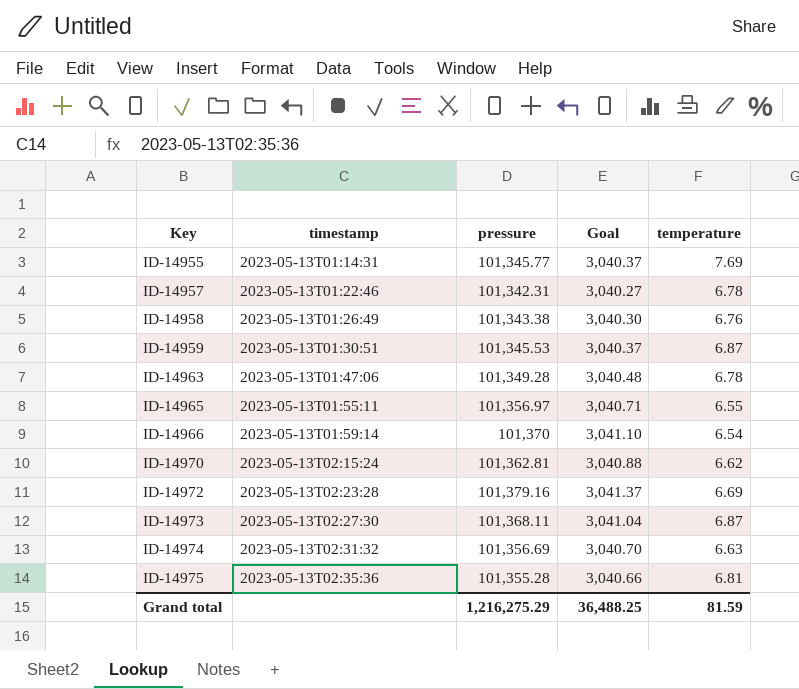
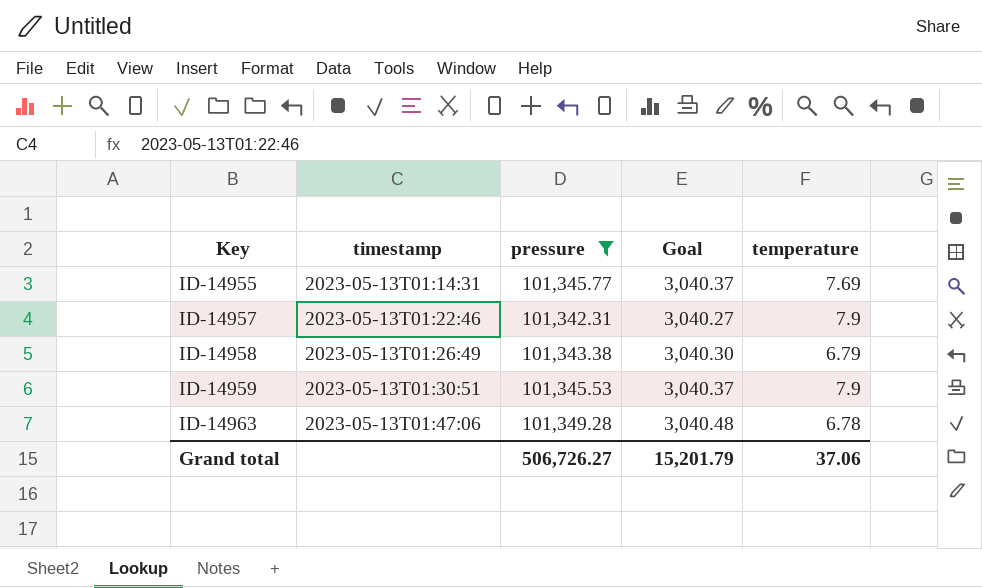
filter: none -> pressure <= 101,349.28
ID-14957 | temperature: 6.78 -> 7.9
ID-14958 | temperature: 6.76 -> 6.79
ID-14959 | temperature: 6.87 -> 7.9
Grand total | pressure: 1,216,275.29 -> 506,726.27
Grand total | Goal: 36,488.25 -> 15,201.79
Grand total | temperature: 81.59 -> 37.06

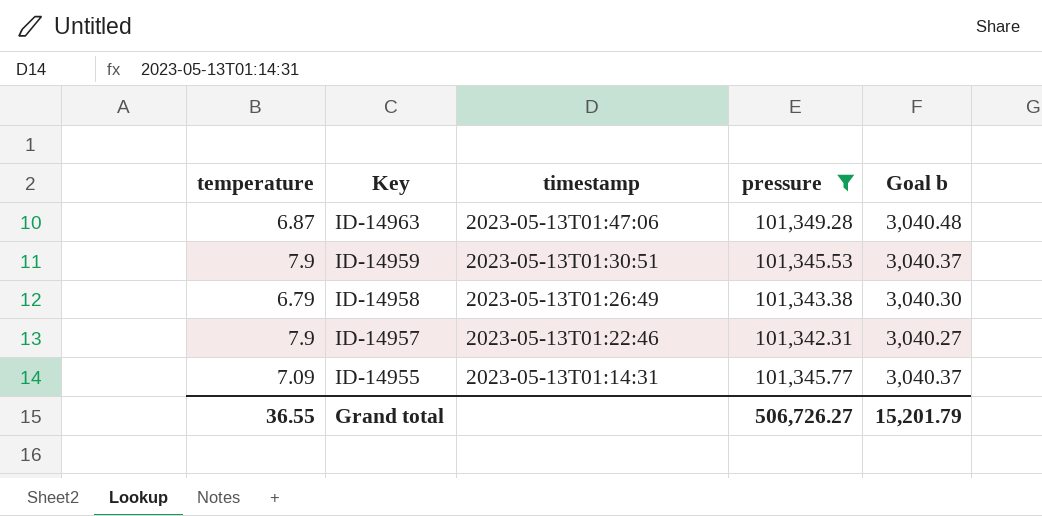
row order: Key ascending -> Key descending
column temperature | position: 5 -> 1
column name: Goal -> Goal b
ID-14963 | temperature: 6.78 -> 6.87
ID-14955 | temperature: 7.69 -> 7.09
Grand total | temperature: 37.06 -> 36.55

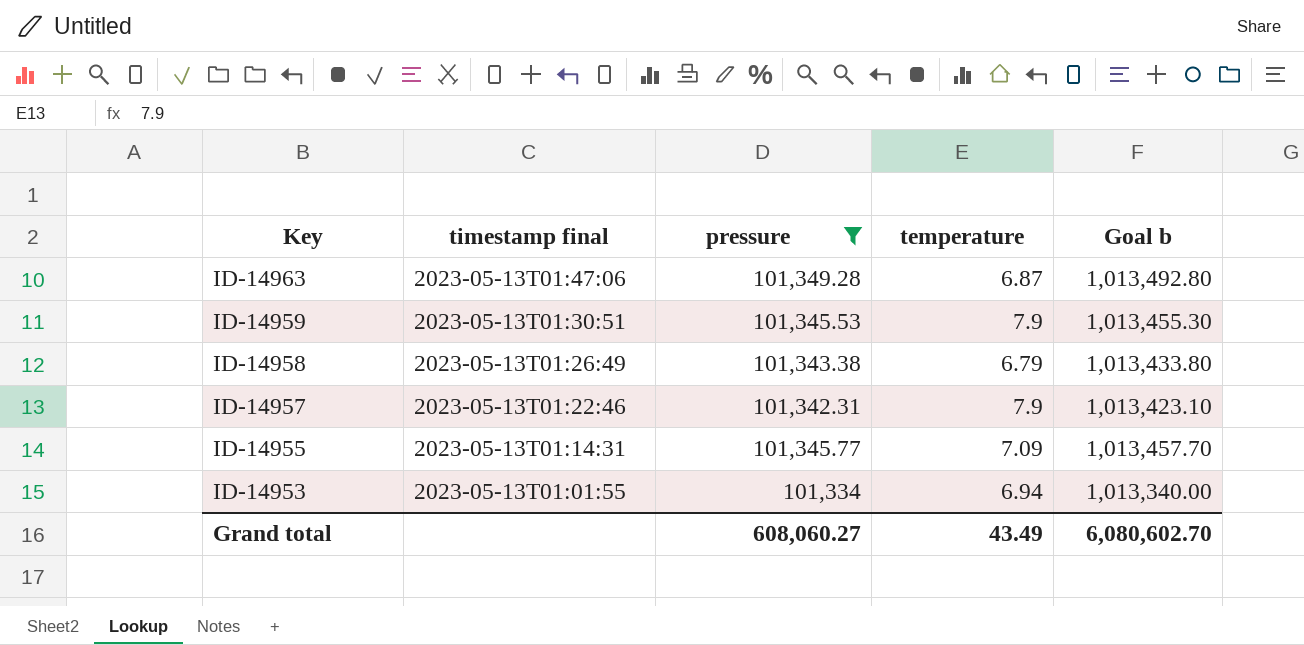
column name: timestamp -> timestamp final
column temperature | position: 1 -> 4
column Goal b | formula: [pressure] * 0.03 -> [pressure] * 10
row ID-14953: none -> 2023-05-13T01:01:55 | 101,334 | 6.94 | 1,013,340.00
Grand total | pressure: 506,726.27 -> 608,060.27
Grand total | temperature: 36.55 -> 43.49
Grand total | Goal b: 15,201.79 -> 6,080,602.70

